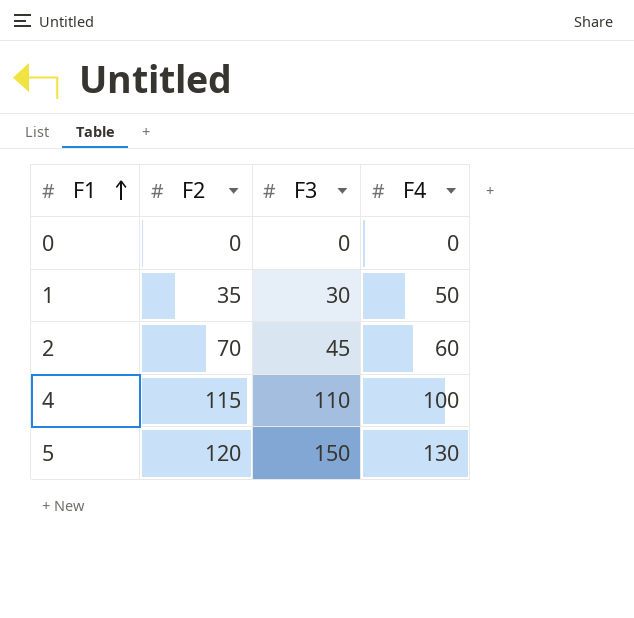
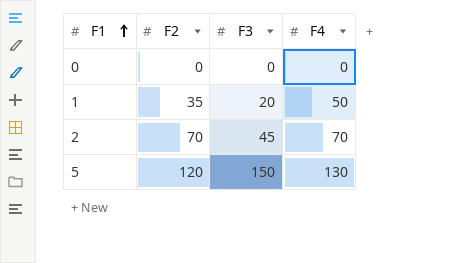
row 4: 115 | 110 | 100 -> none
1 | F3: 30 -> 20
2 | F4: 60 -> 70

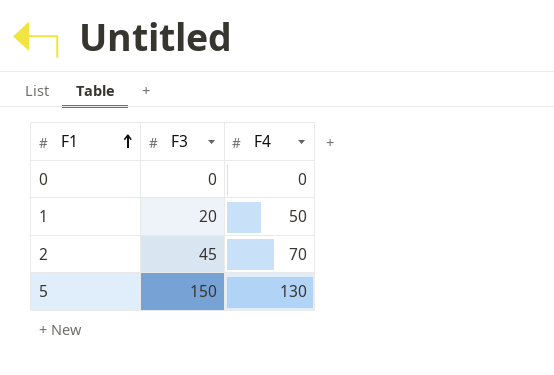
column F2 | position: 2 -> none

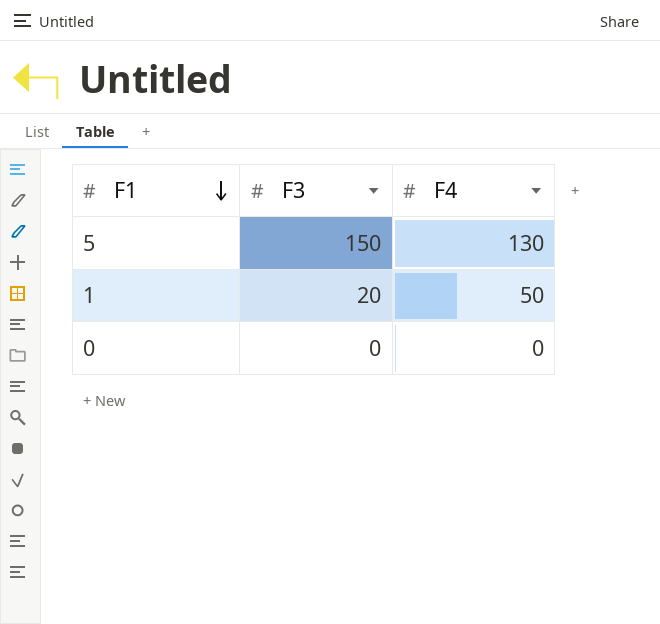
row order: F1 ascending -> F1 descending
row 2: 45 | 70 -> none

